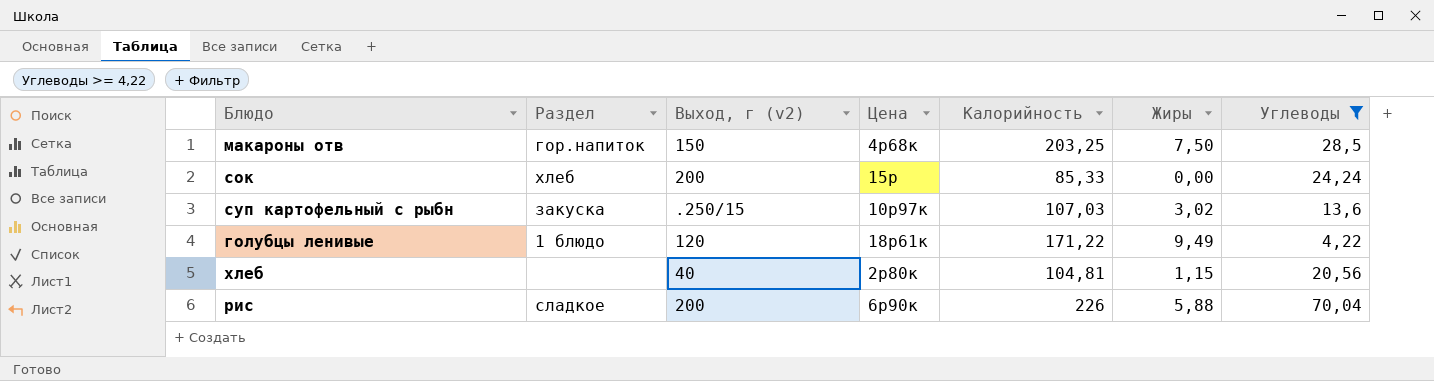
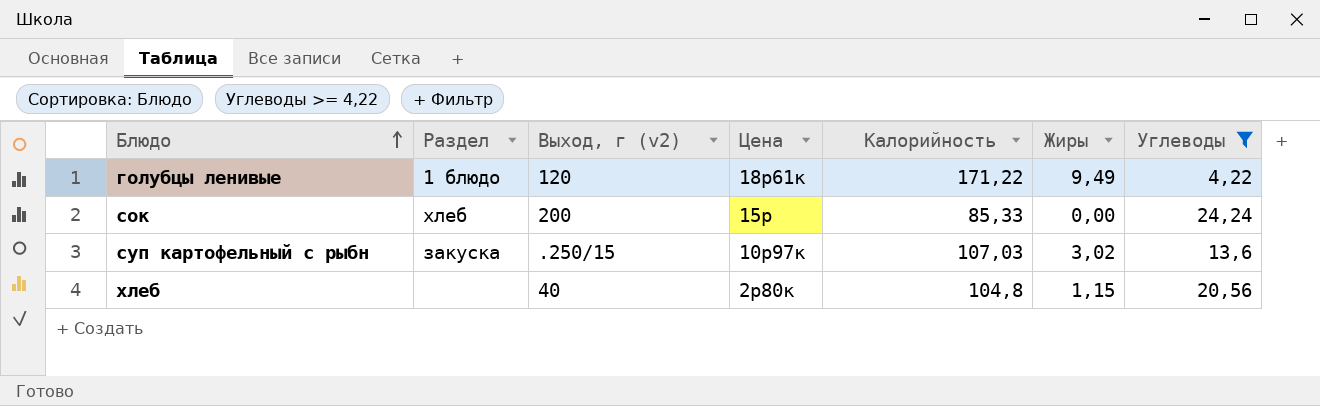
row order: none -> Блюдо ascending
row макароны отв: гор.напиток | 150 | 4р68к | 203,25 | 7,50 | 28,5 -> none
row рис: сладкое | 200 | 6р90к | 226 | 5,88 | 70,04 -> none
хлеб | Калорийность: 104,81 -> 104,8

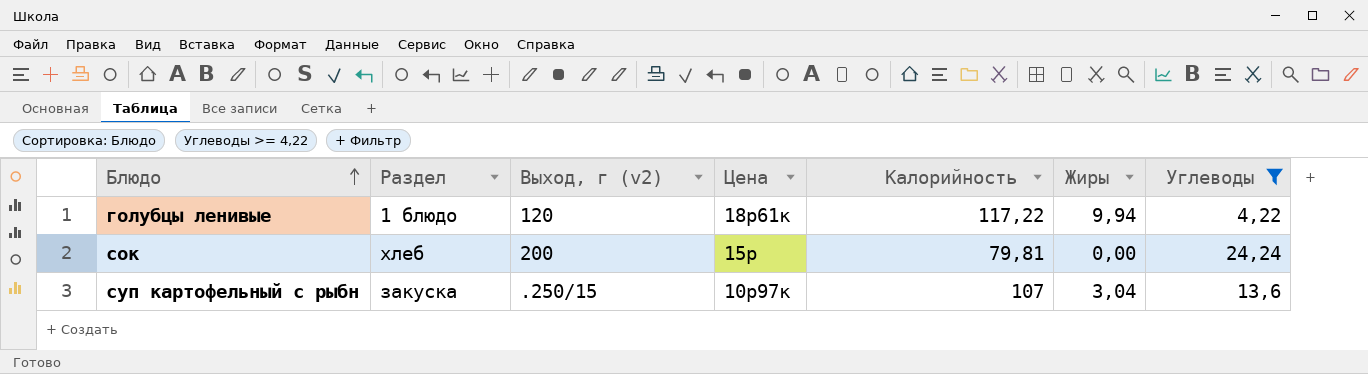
row хлеб: none | 40 | 2р80к | 104,8 | 1,15 | 20,56 -> none
голубцы ленивые | Калорийность: 171,22 -> 117,22
голубцы ленивые | Жиры: 9,49 -> 9,94
сок | Калорийность: 85,33 -> 79,81
суп картофельный с рыбн | Калорийность: 107,03 -> 107
суп картофельный с рыбн | Жиры: 3,02 -> 3,04

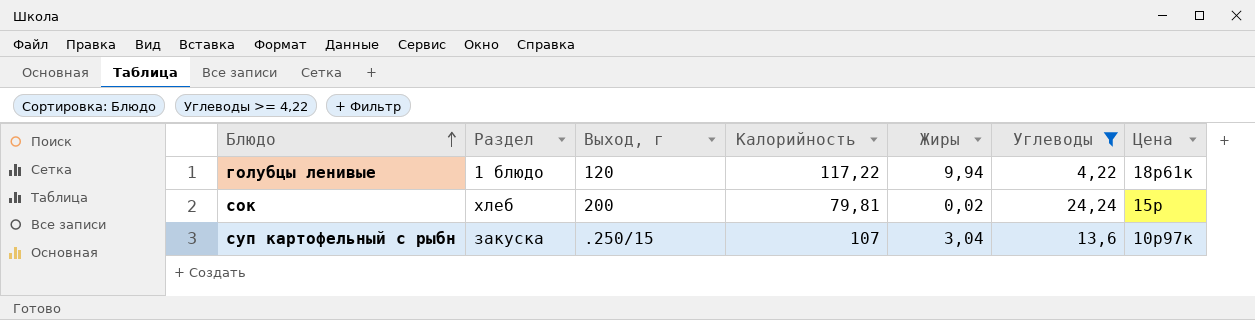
column name: Выход, г (v2) -> Выход, г
column Цена | position: 4 -> 7
сок | Жиры: 0,00 -> 0,02

